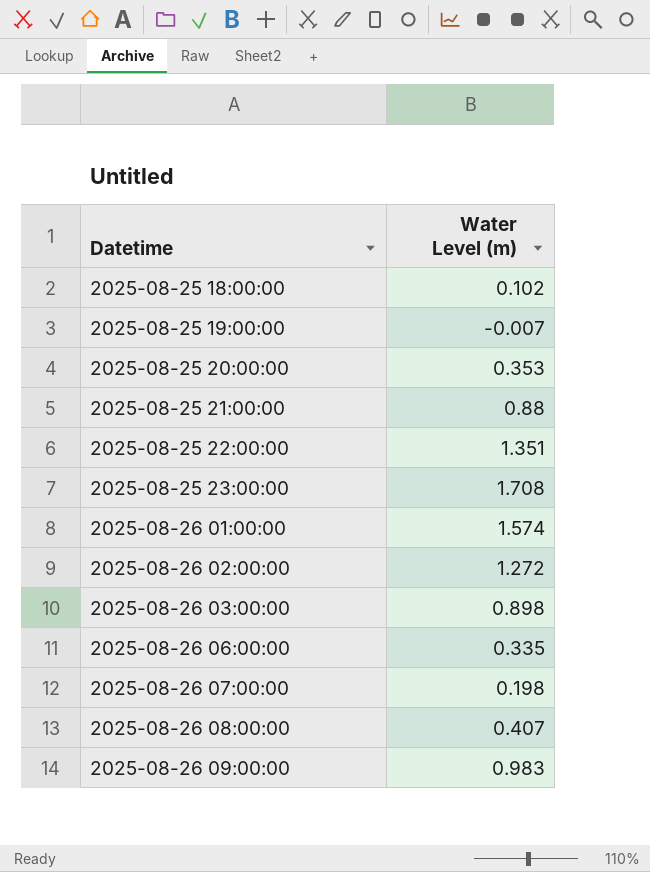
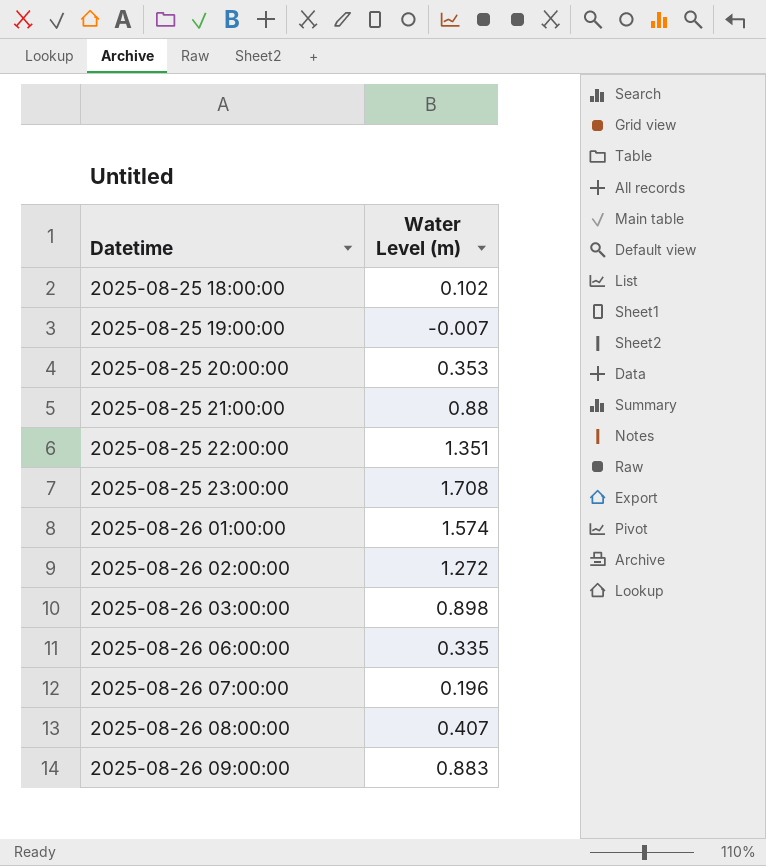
2025-08-26 07:00:00 | Water Level (m): 0.198 -> 0.196
2025-08-26 09:00:00 | Water Level (m): 0.983 -> 0.883

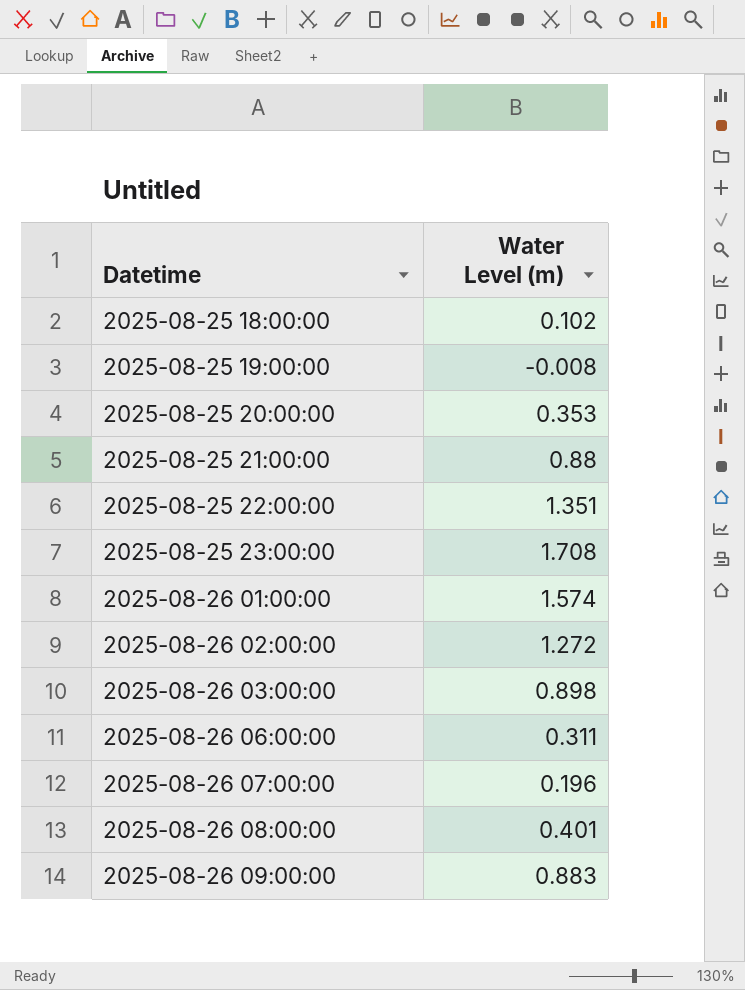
2025-08-25 19:00:00 | Water Level (m): -0.007 -> -0.008
2025-08-26 06:00:00 | Water Level (m): 0.335 -> 0.311
2025-08-26 08:00:00 | Water Level (m): 0.407 -> 0.401

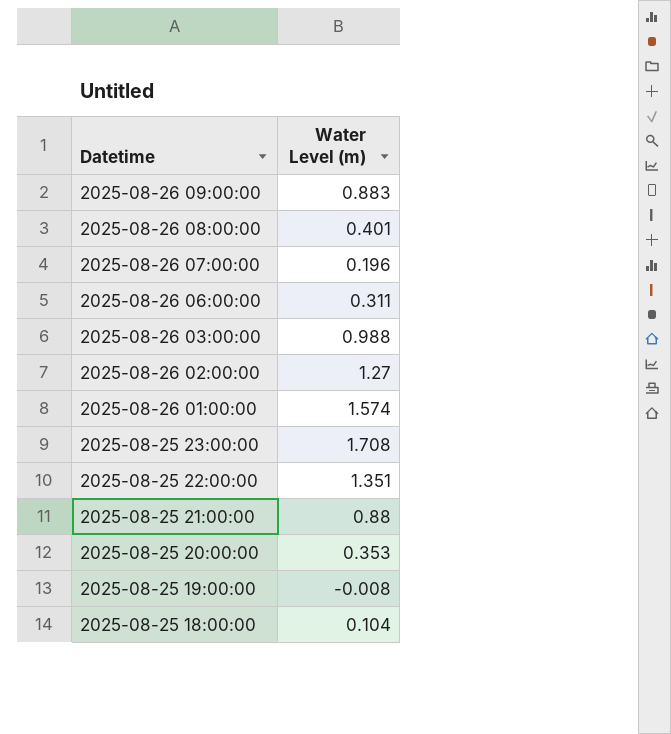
row order: Datetime ascending -> Datetime descending
2025-08-26 03:00:00 | Water Level (m): 0.898 -> 0.988
2025-08-26 02:00:00 | Water Level (m): 1.272 -> 1.27
2025-08-25 18:00:00 | Water Level (m): 0.102 -> 0.104

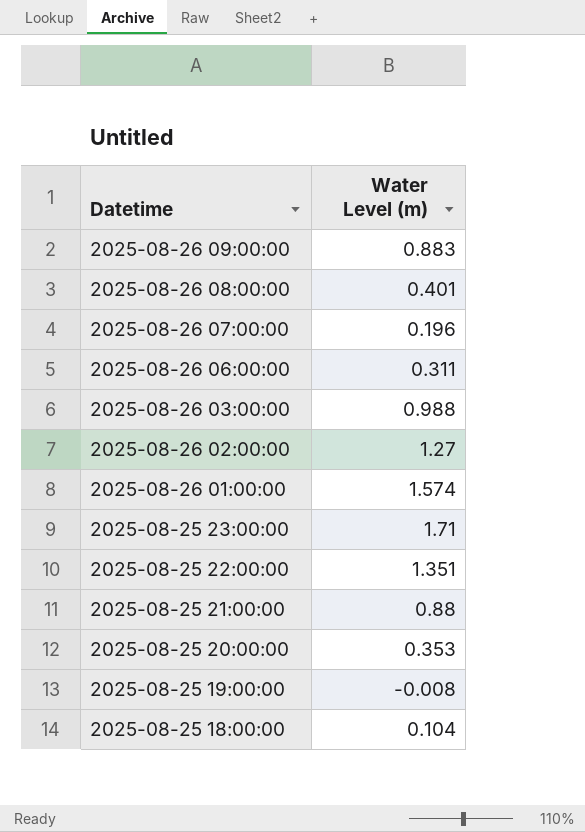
2025-08-25 23:00:00 | Water Level (m): 1.708 -> 1.71

